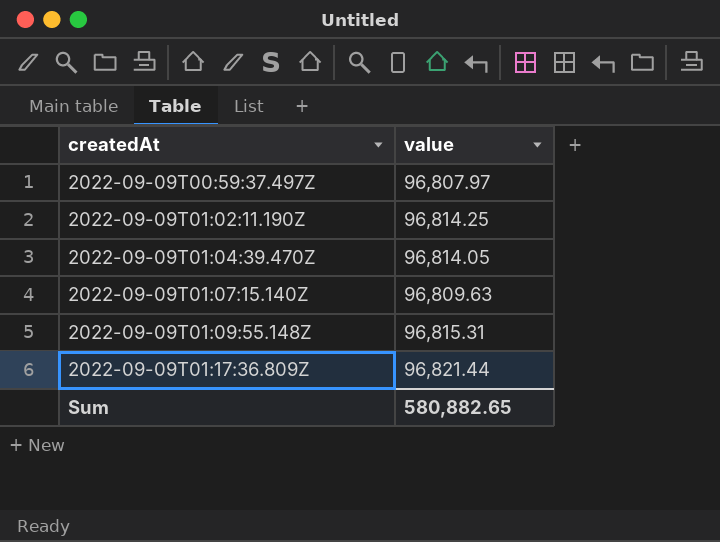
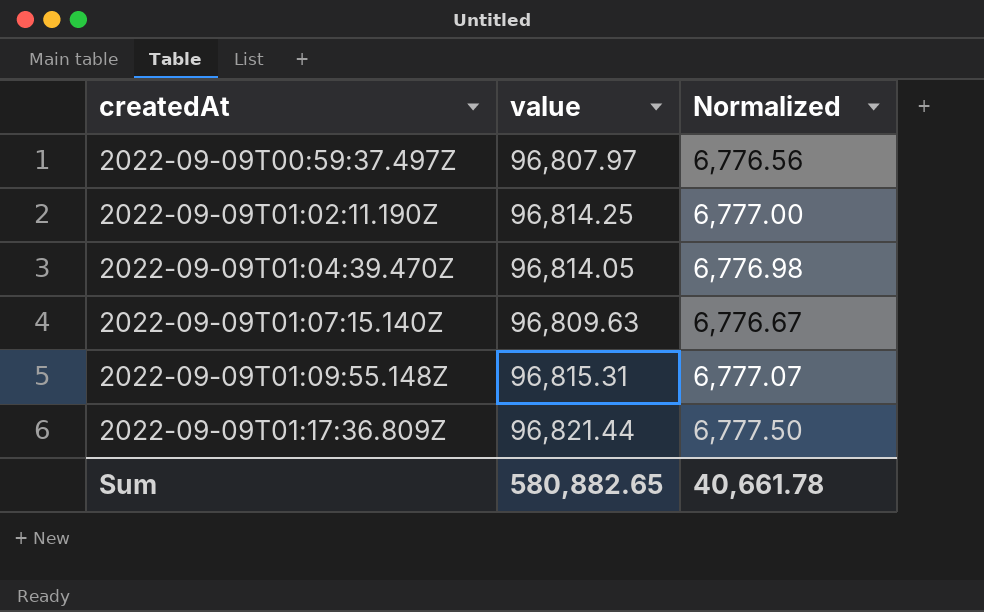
column Normalized | formula: none -> [value] * 0.07

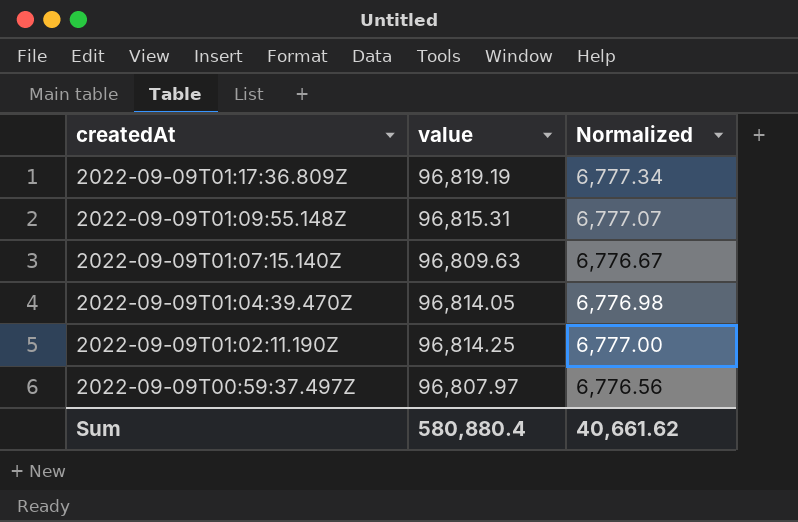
row order: createdAt ascending -> createdAt descending
2022-09-09T01:17:36.809Z | value: 96,821.44 -> 96,819.19
2022-09-09T01:17:36.809Z | Normalized: 6,777.50 -> 6,777.34
Sum | value: 580,882.65 -> 580,880.4
Sum | Normalized: 40,661.78 -> 40,661.62

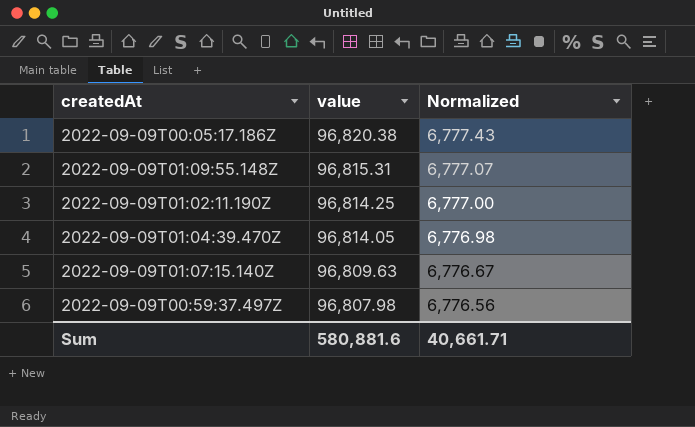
row order: createdAt descending -> value descending
row 2022-09-09T01:17:36.809Z: 96,819.19 | 6,777.34 -> none
row 2022-09-09T00:05:17.186Z: none -> 96,820.38 | 6,777.43
2022-09-09T00:59:37.497Z | value: 96,807.97 -> 96,807.98
Sum | value: 580,880.4 -> 580,881.6
Sum | Normalized: 40,661.62 -> 40,661.71

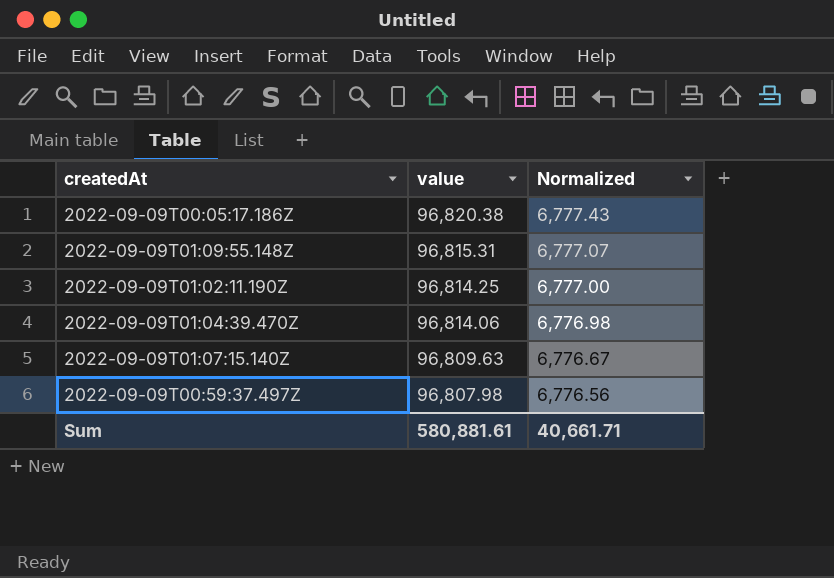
2022-09-09T01:04:39.470Z | value: 96,814.05 -> 96,814.06
Sum | value: 580,881.6 -> 580,881.61

